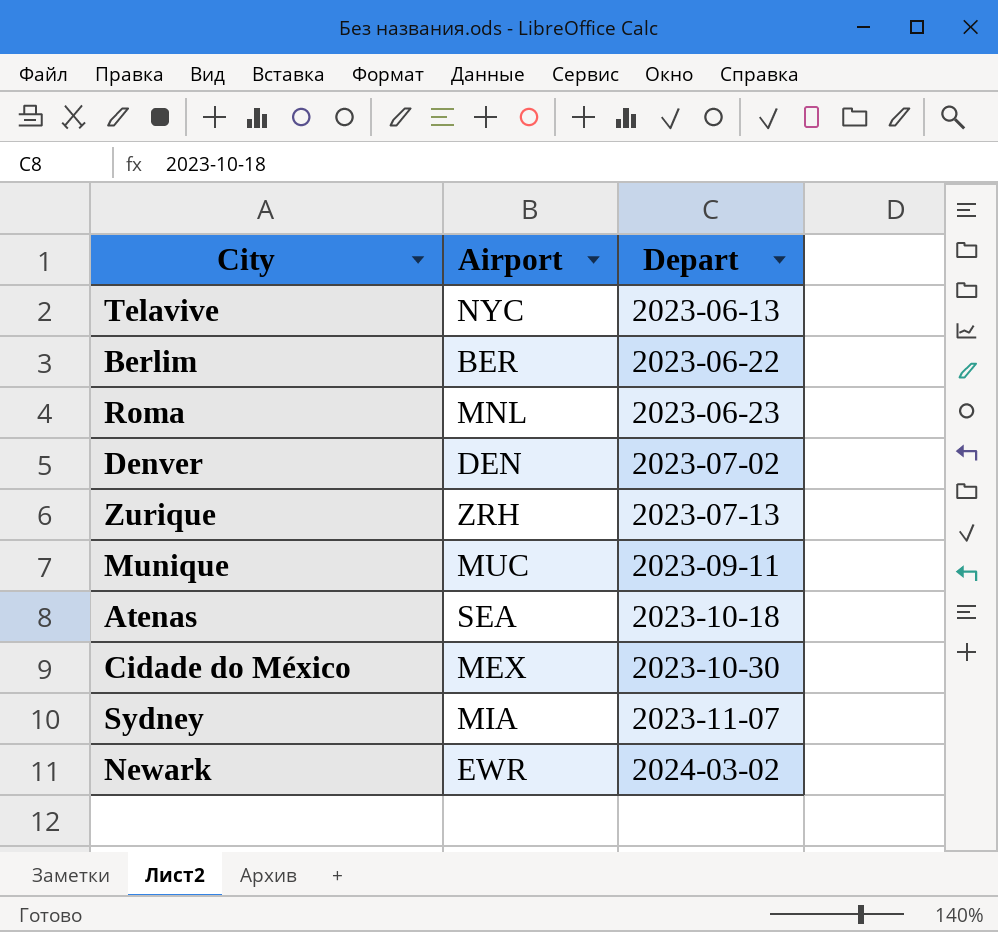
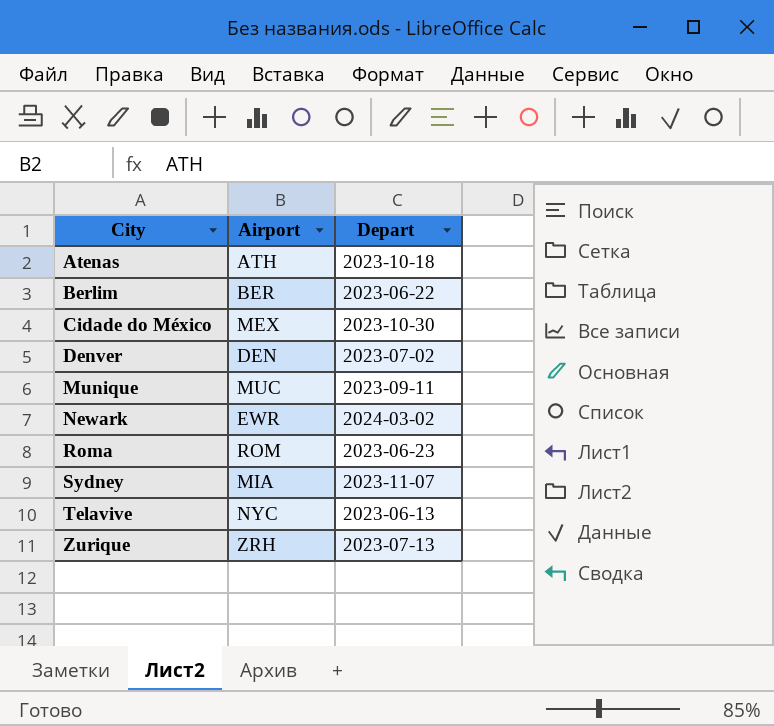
row order: Depart ascending -> City ascending
Atenas | Airport: SEA -> ATH
Roma | Airport: MNL -> ROM

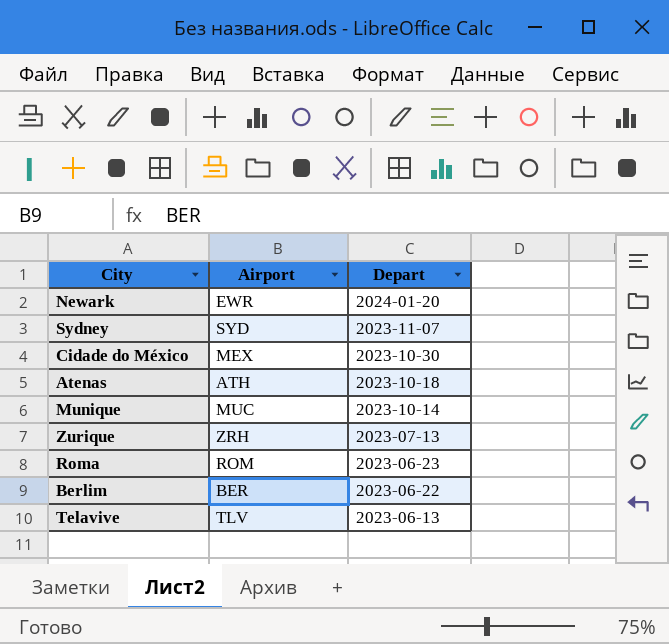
row order: City ascending -> Depart descending
row Denver: DEN | 2023-07-02 -> none
Newark | Depart: 2024-03-02 -> 2024-01-20
Sydney | Airport: MIA -> SYD
Munique | Depart: 2023-09-11 -> 2023-10-14
Telavive | Airport: NYC -> TLV

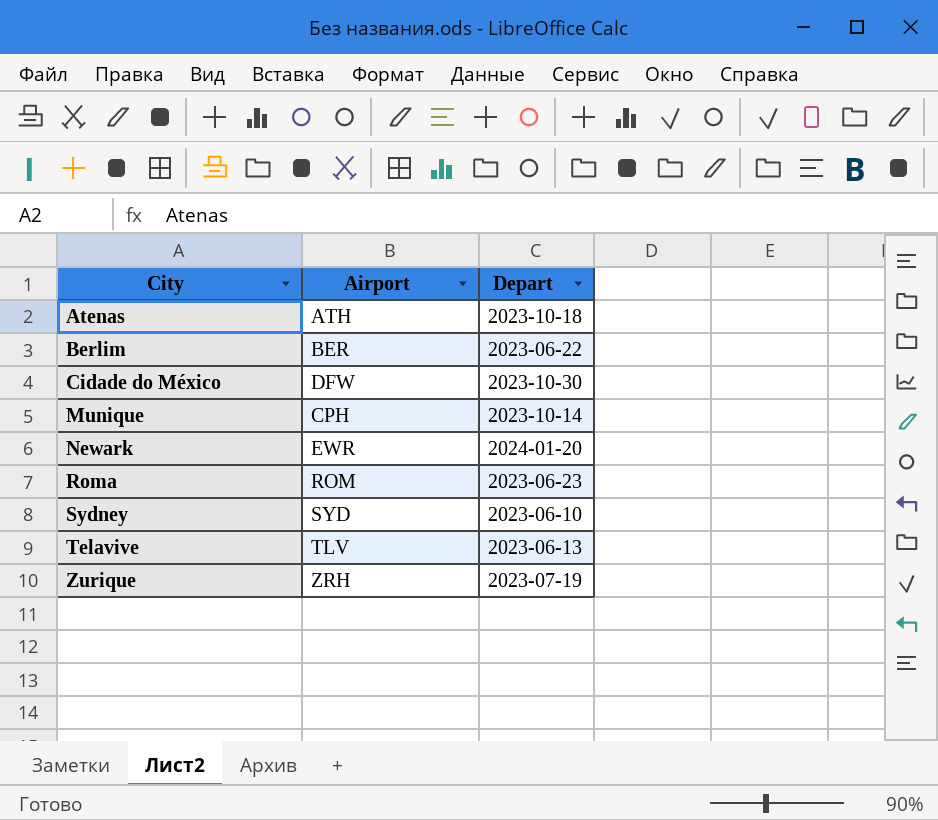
row order: Depart descending -> City ascending
Cidade do México | Airport: MEX -> DFW
Munique | Airport: MUC -> CPH
Sydney | Depart: 2023-11-07 -> 2023-06-10
Zurique | Depart: 2023-07-13 -> 2023-07-19

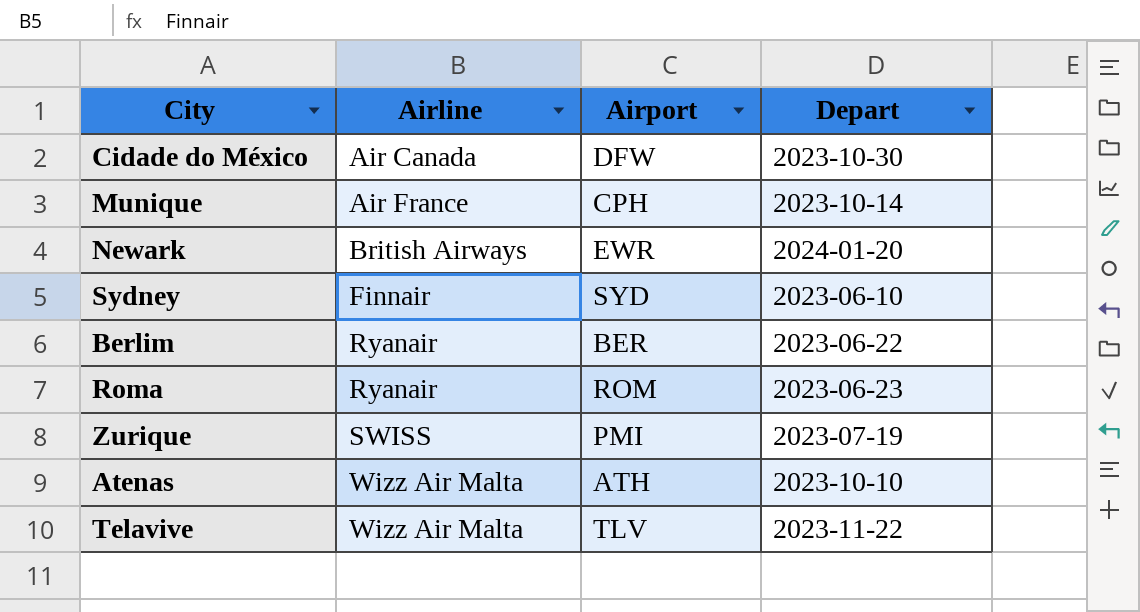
row order: City ascending -> Airline ascending
column Airline | position: none -> 2
Zurique | Airport: ZRH -> PMI
Atenas | Depart: 2023-10-18 -> 2023-10-10
Telavive | Depart: 2023-06-13 -> 2023-11-22

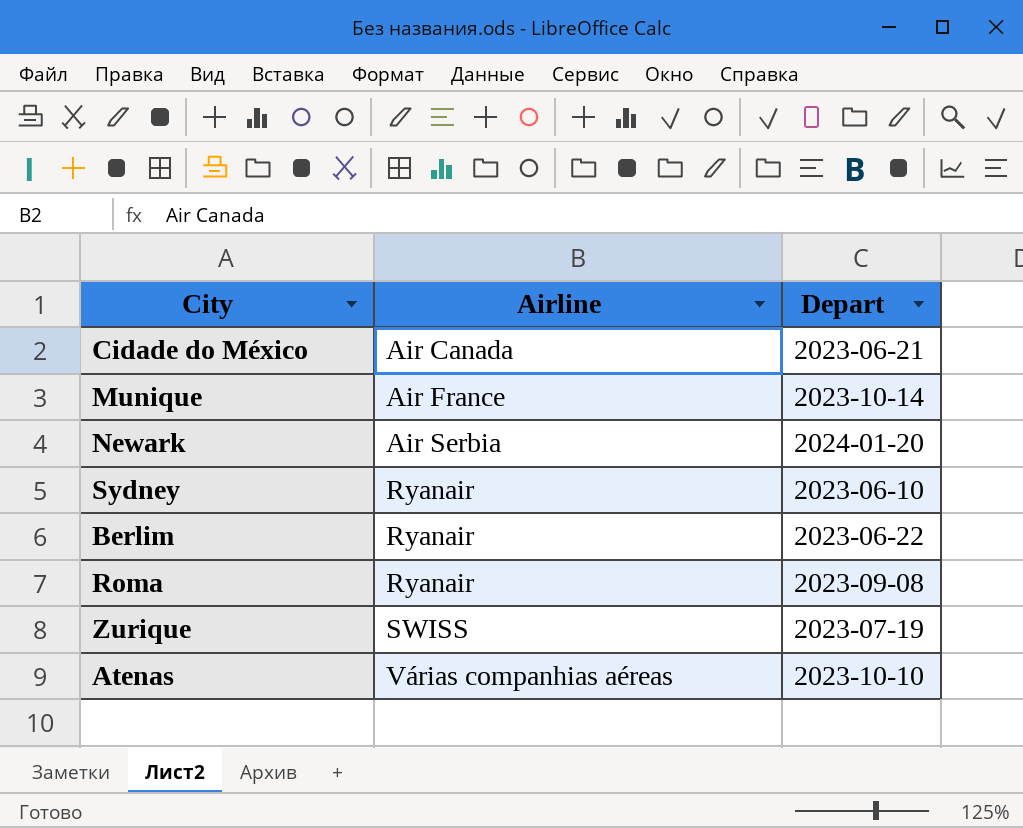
column Airport | position: 3 -> none
row Telavive: Wizz Air Malta | TLV | 2023-11-22 -> none
Cidade do México | Depart: 2023-10-30 -> 2023-06-21
Newark | Airline: British Airways -> Air Serbia
Sydney | Airline: Finnair -> Ryanair
Roma | Depart: 2023-06-23 -> 2023-09-08
Atenas | Airline: Wizz Air Malta -> Várias companhias aéreas

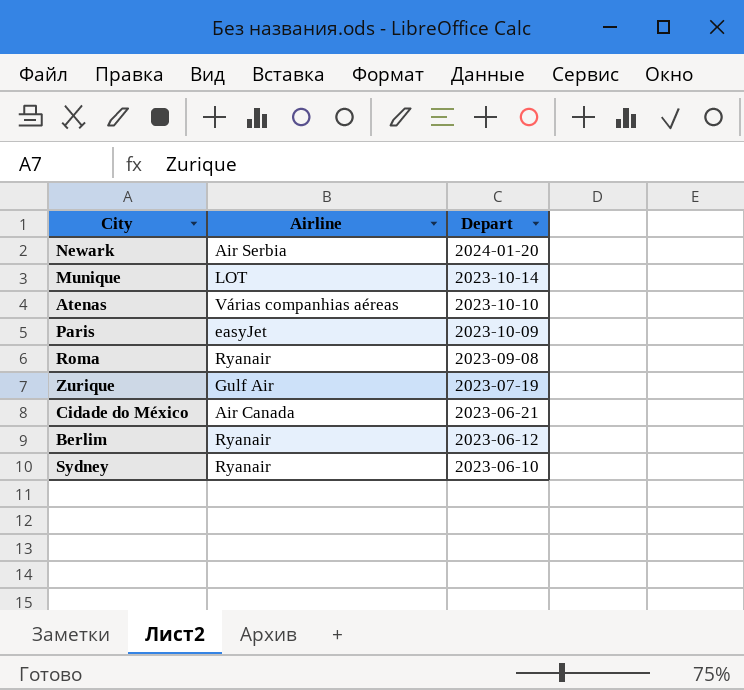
row order: Airline ascending -> Depart descending
Munique | Airline: Air France -> LOT
row Paris: none -> easyJet | 2023-10-09
Zurique | Airline: SWISS -> Gulf Air
Berlim | Depart: 2023-06-22 -> 2023-06-12

